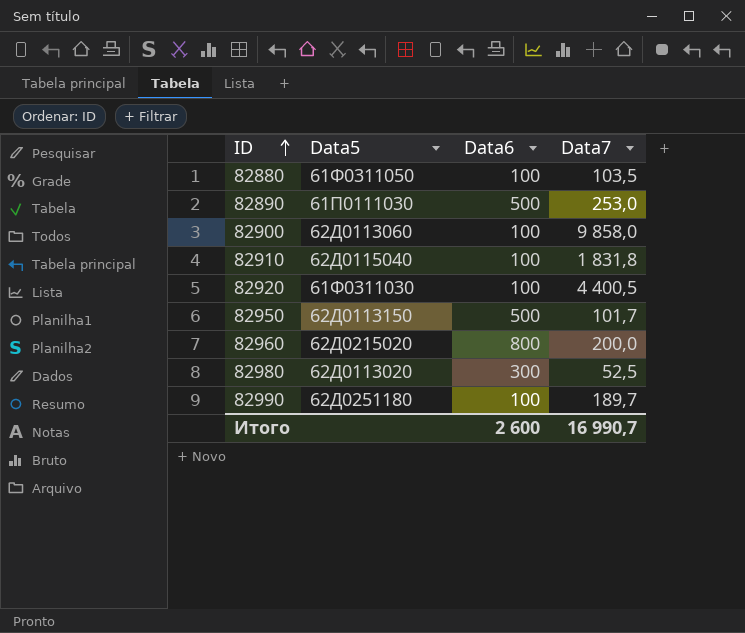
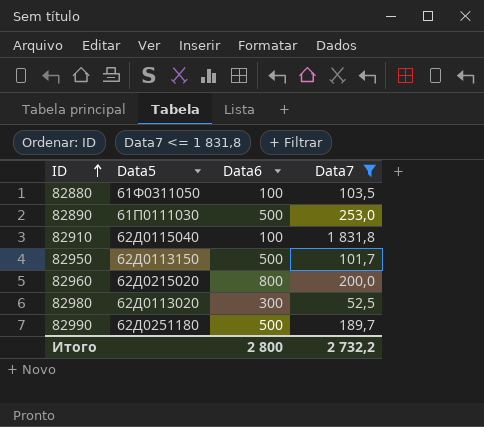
filter: none -> Data7 <= 1 831,8
82990 | Data6: 100 -> 500
Итого | Data6: 2 600 -> 2 800
Итого | Data7: 16 990,7 -> 2 732,2

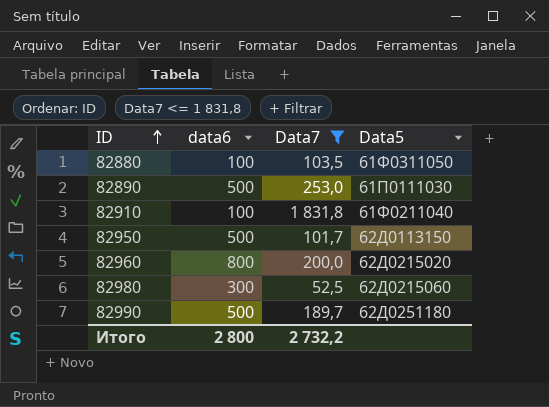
column name: Data6 -> data6
column Data5 | position: 2 -> 4
82910 | Data5: 62Д0115040 -> 61Ф0211040
82980 | Data5: 62Д0113020 -> 62Д0215060

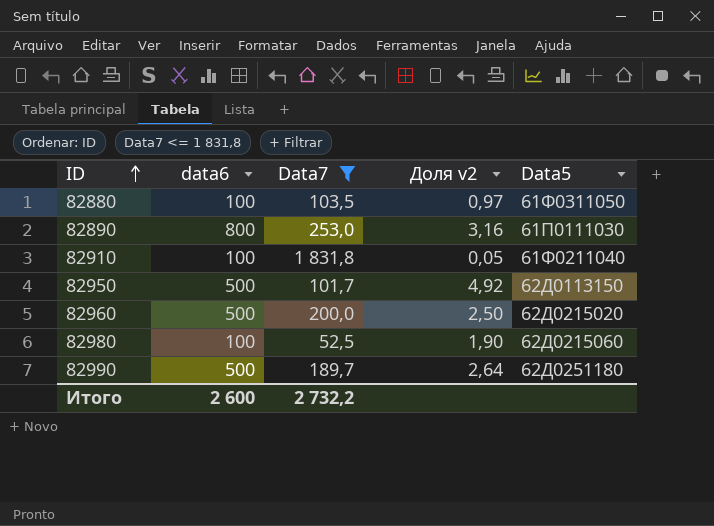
column Доля v2 | formula: none -> [data6] / [Data7]
82890 | data6: 500 -> 800
82960 | data6: 800 -> 500
82980 | data6: 300 -> 100
Итого | data6: 2 800 -> 2 600

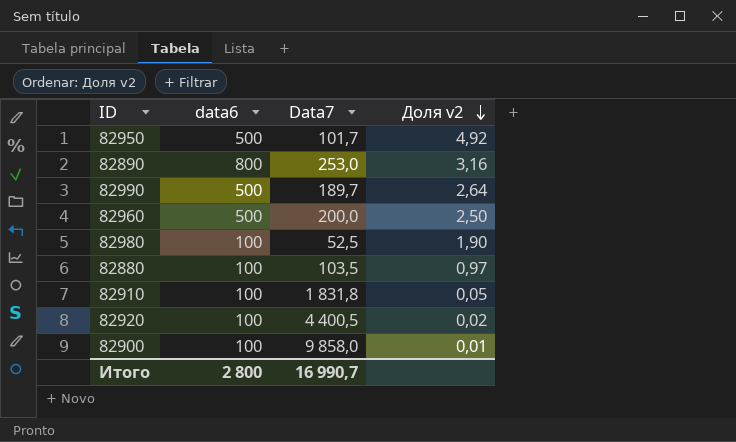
filter: Data7 <= 1 831,8 -> none
row order: ID ascending -> Доля v2 descending
column Data5 | position: 5 -> none
Итого | data6: 2 600 -> 2 800
Итого | Data7: 2 732,2 -> 16 990,7

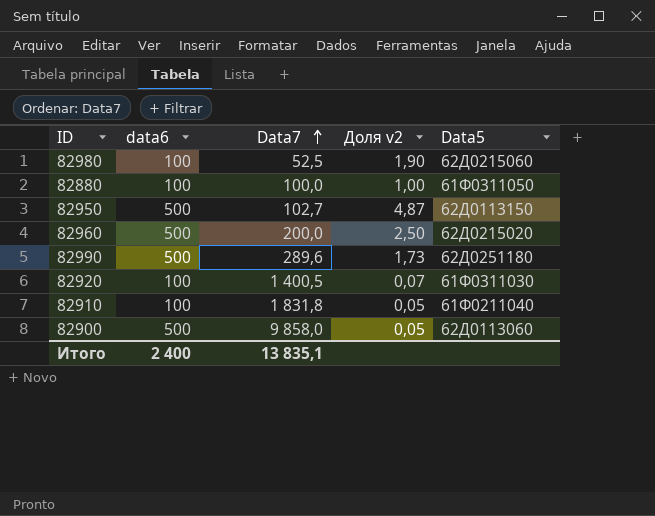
row order: Доля v2 descending -> Data7 ascending
column Data5 | position: none -> 5
row 82890: 800 | 253,0 | 3,16 -> none
82880 | Data7: 103,5 -> 100,0
82880 | Доля v2: 0,97 -> 1,00
82950 | Data7: 101,7 -> 102,7
82950 | Доля v2: 4,92 -> 4,87
82990 | Data7: 189,7 -> 289,6
82990 | Доля v2: 2,64 -> 1,73
82920 | Data7: 4 400,5 -> 1 400,5
82920 | Доля v2: 0,02 -> 0,07
82900 | data6: 100 -> 500
82900 | Доля v2: 0,01 -> 0,05
Итого | data6: 2 800 -> 2 400
Итого | Data7: 16 990,7 -> 13 835,1

